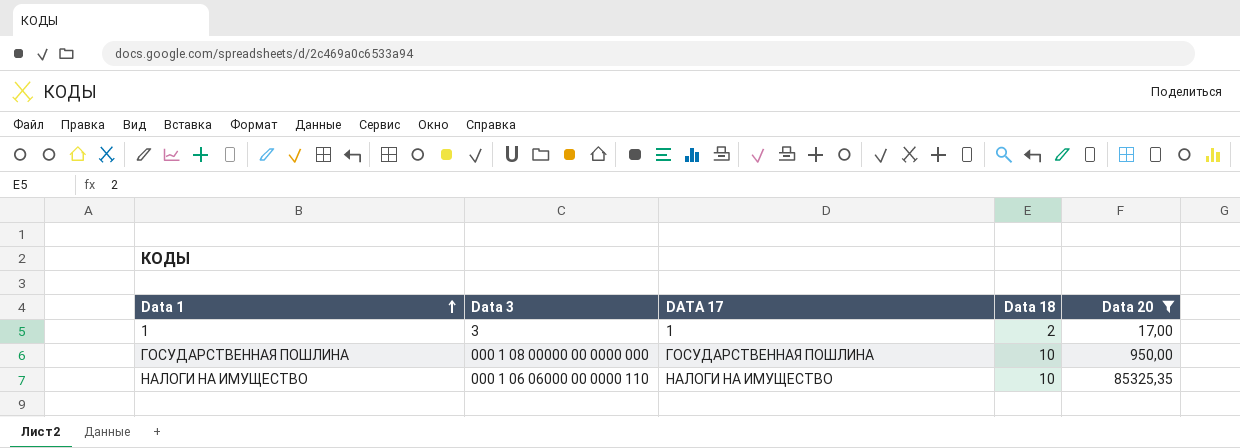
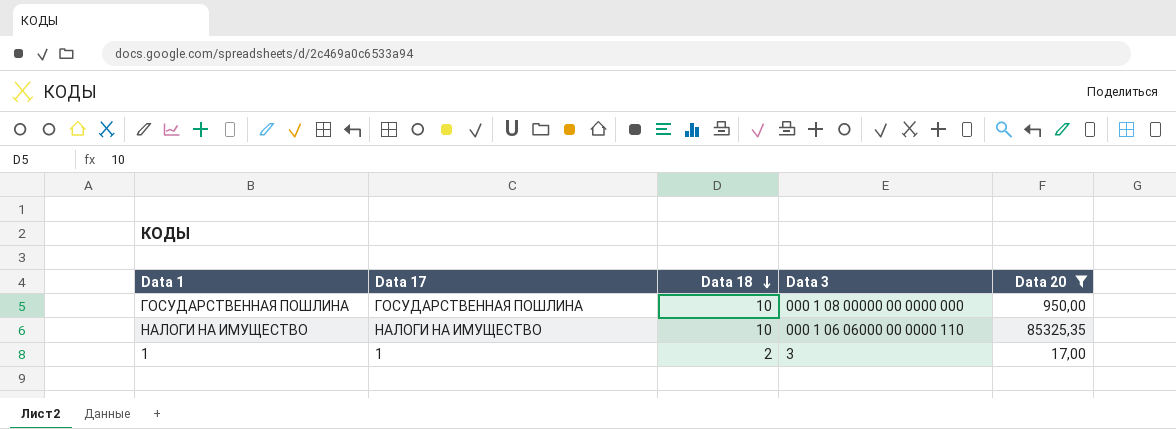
row order: Data 1 ascending -> Data 18 descending
column name: DATA 17 -> Data 17
column Data 3 | position: 2 -> 4

